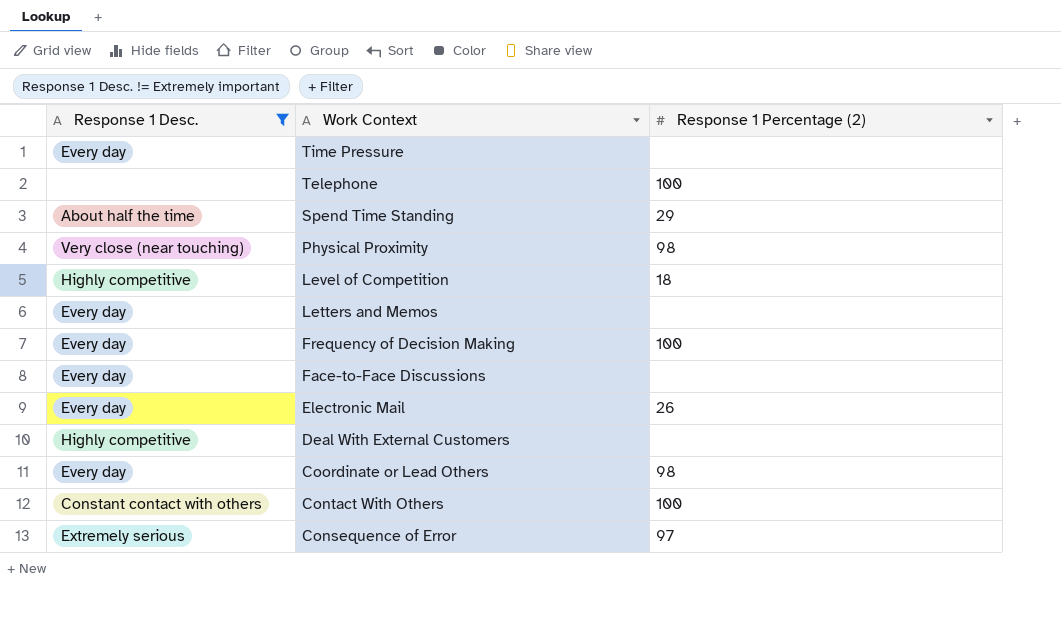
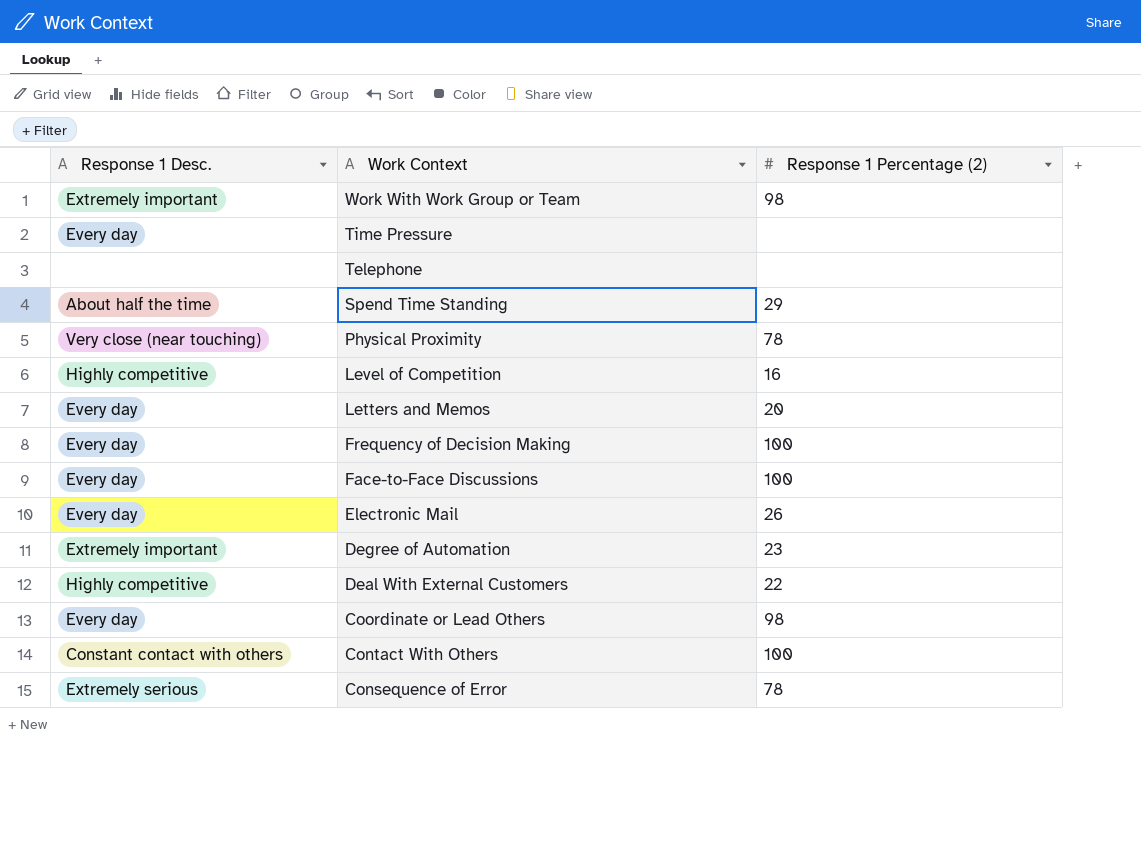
filter: Response 1 Desc. != Extremely important -> none
Telephone | Response 1 Percentage (2): 100 -> none
Physical Proximity | Response 1 Percentage (2): 98 -> 78
Level of Competition | Response 1 Percentage (2): 18 -> 16
Letters and Memos | Response 1 Percentage (2): none -> 20
Face-to-Face Discussions | Response 1 Percentage (2): none -> 100
Deal With External Customers | Response 1 Percentage (2): none -> 22
Consequence of Error | Response 1 Percentage (2): 97 -> 78

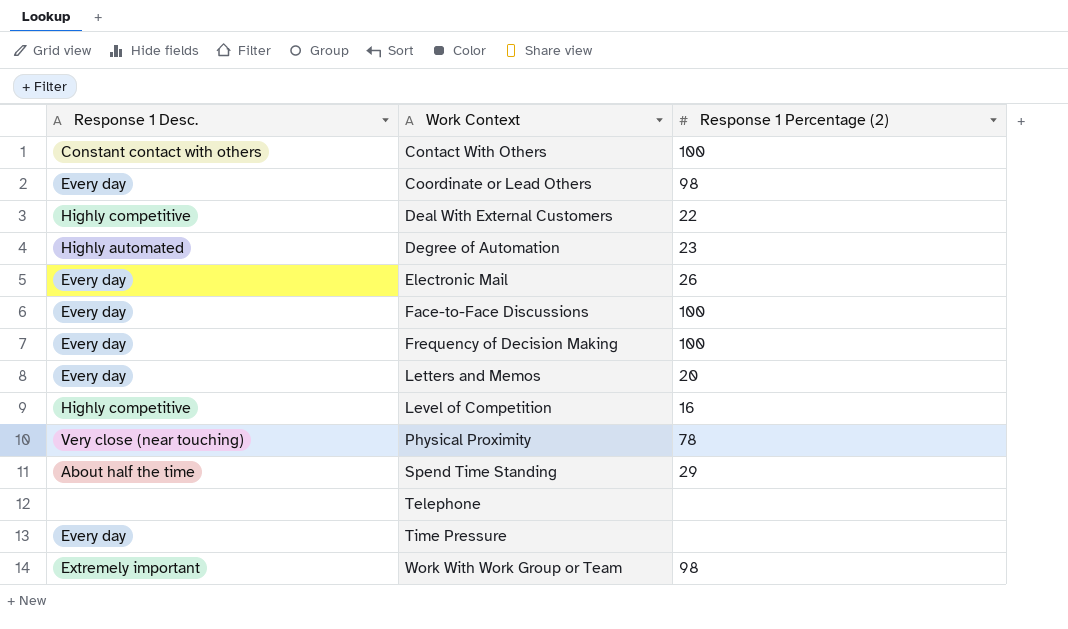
row order: Work Context descending -> Work Context ascending
row Consequence of Error: Extremely serious | 78 -> none
Degree of Automation | Response 1 Desc.: Extremely important -> Highly automated

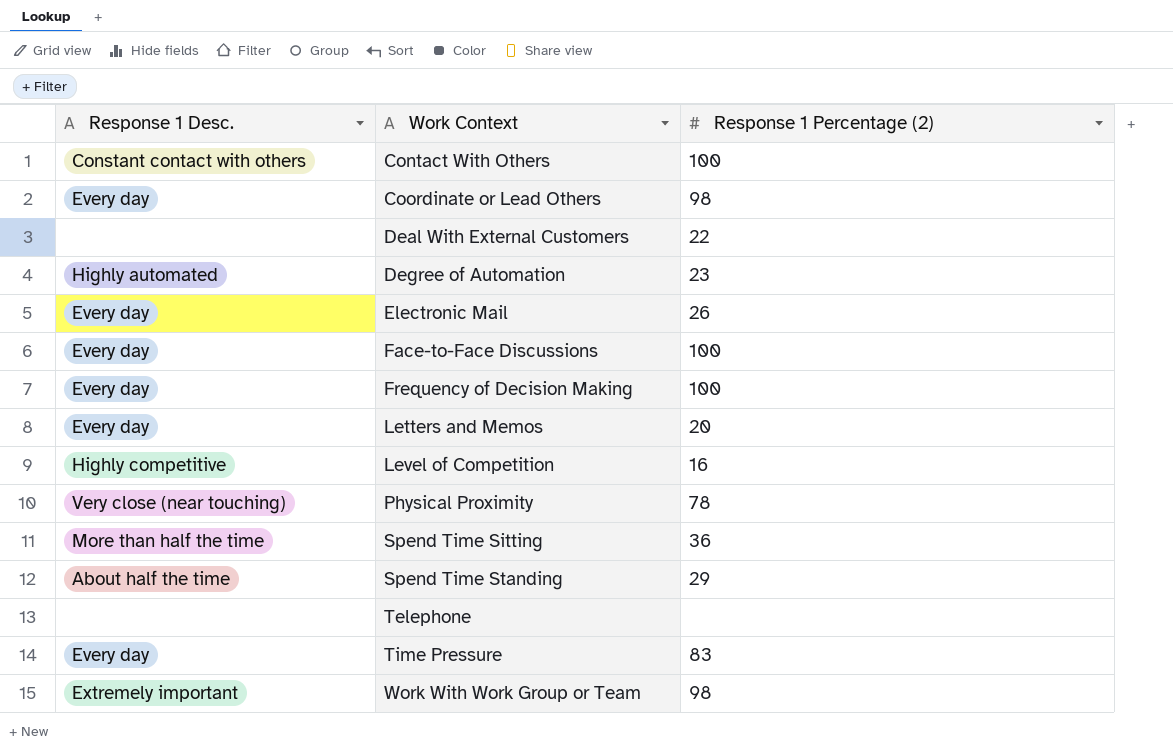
Deal With External Customers | Response 1 Desc.: Highly competitive -> none
row Spend Time Sitting: none -> More than half the time | 36
Time Pressure | Response 1 Percentage (2): none -> 83

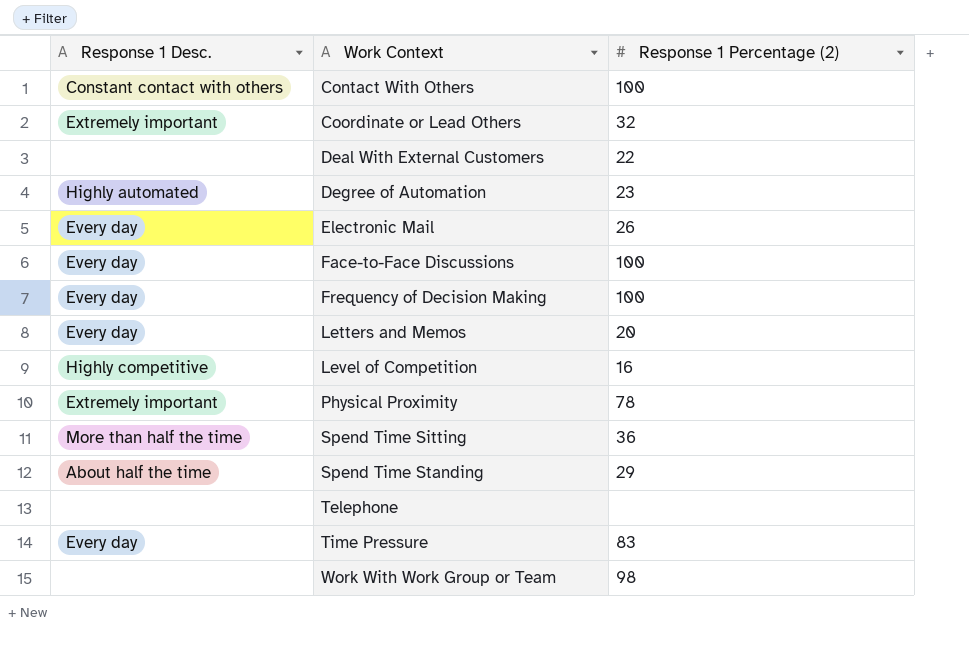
Coordinate or Lead Others | Response 1 Desc.: Every day -> Extremely important
Coordinate or Lead Others | Response 1 Percentage (2): 98 -> 32
Physical Proximity | Response 1 Desc.: Very close (near touching) -> Extremely important
Work With Work Group or Team | Response 1 Desc.: Extremely important -> none

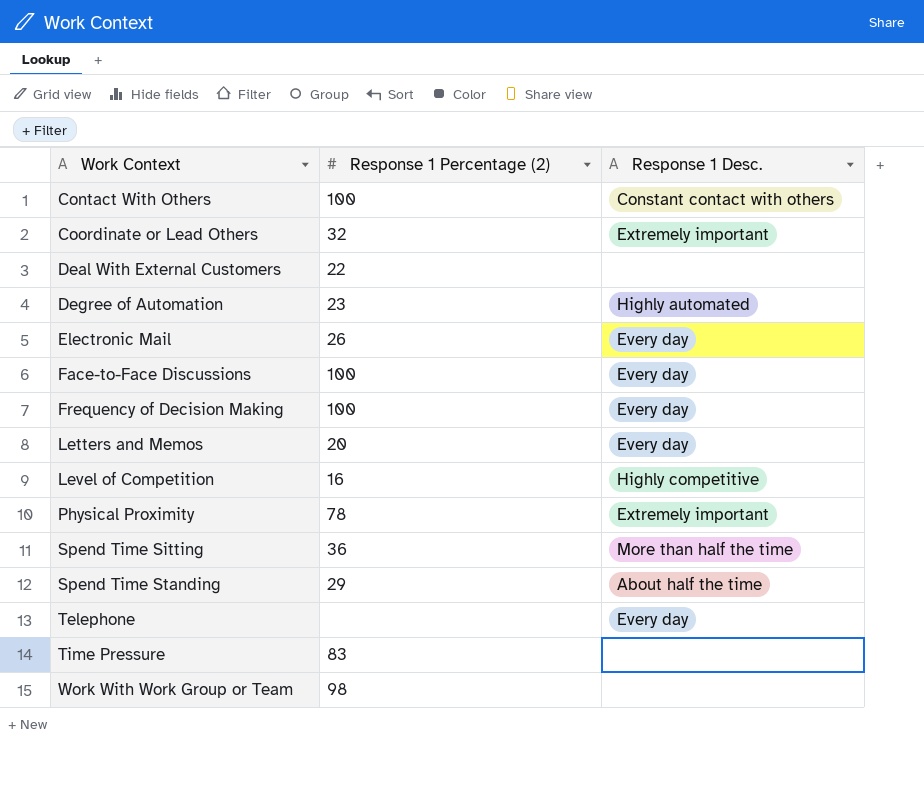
column Response 1 Desc. | position: 1 -> 3
Telephone | Response 1 Desc.: none -> Every day
Time Pressure | Response 1 Desc.: Every day -> none

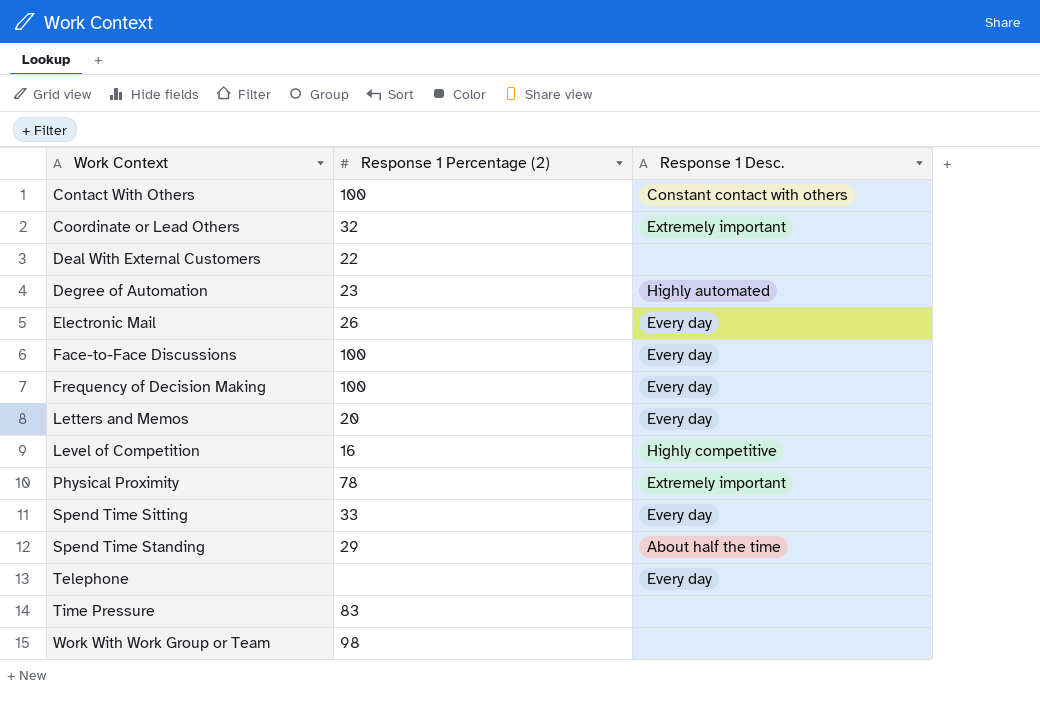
Spend Time Sitting | Response 1 Percentage (2): 36 -> 33
Spend Time Sitting | Response 1 Desc.: More than half the time -> Every day

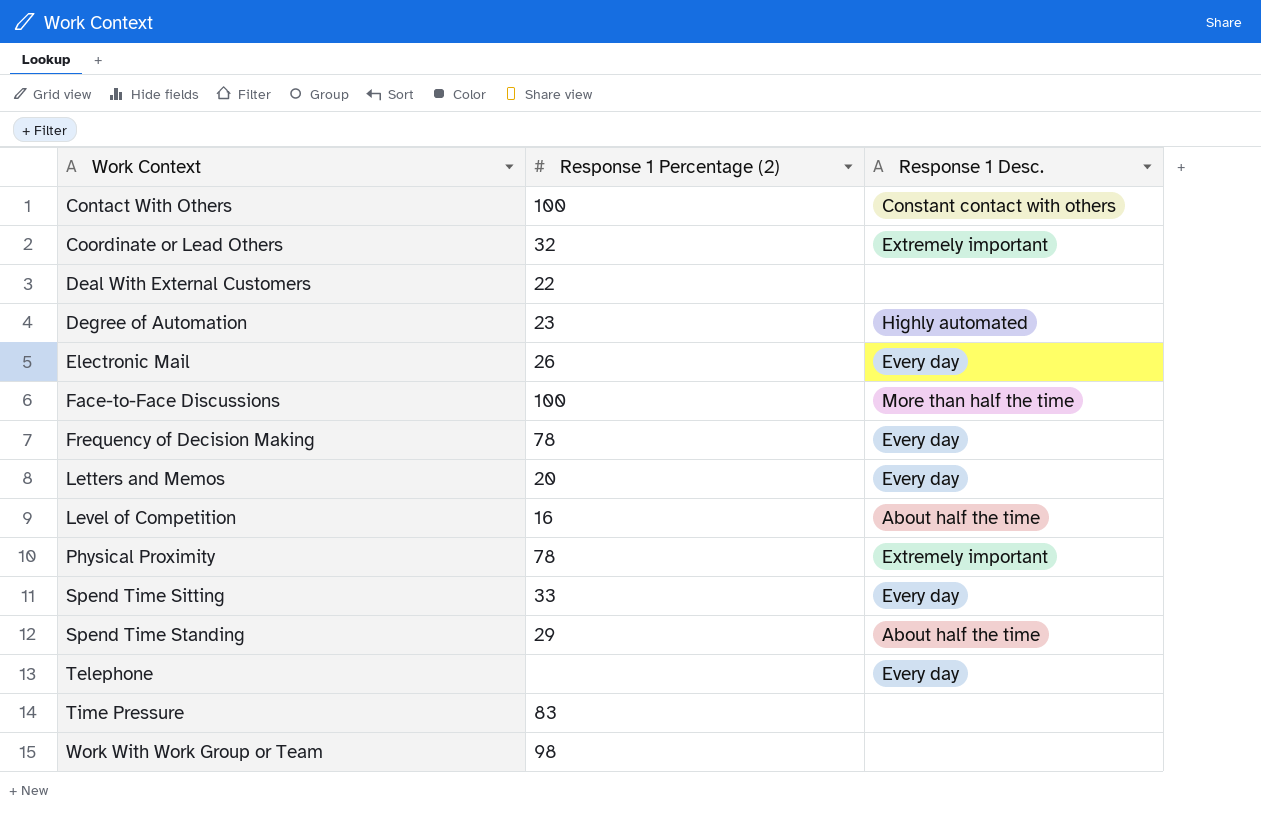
Face-to-Face Discussions | Response 1 Desc.: Every day -> More than half the time
Frequency of Decision Making | Response 1 Percentage (2): 100 -> 78
Level of Competition | Response 1 Desc.: Highly competitive -> About half the time

